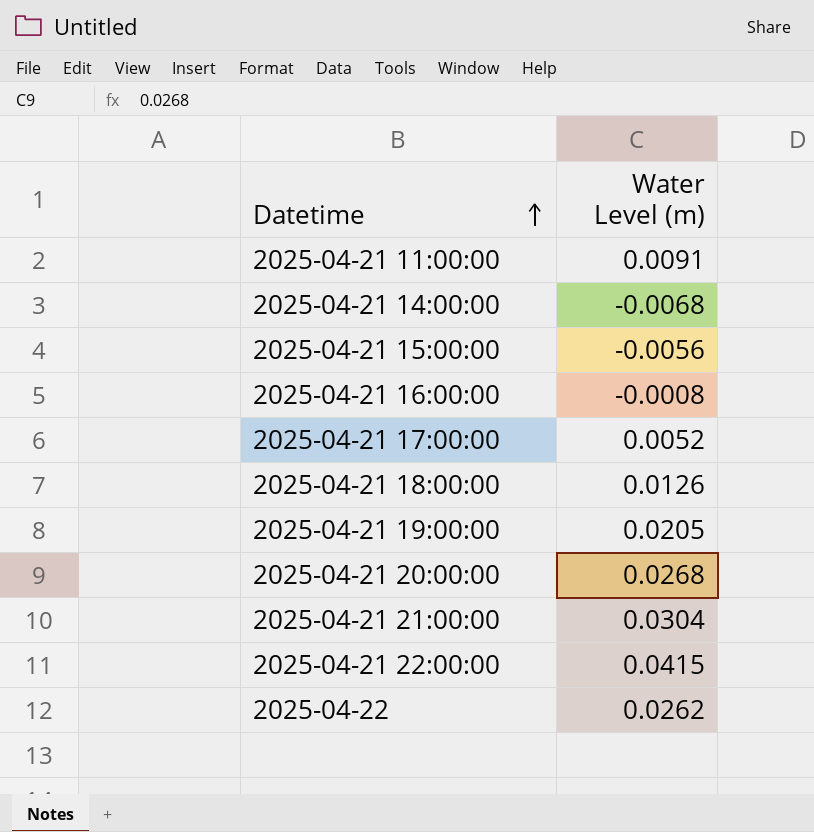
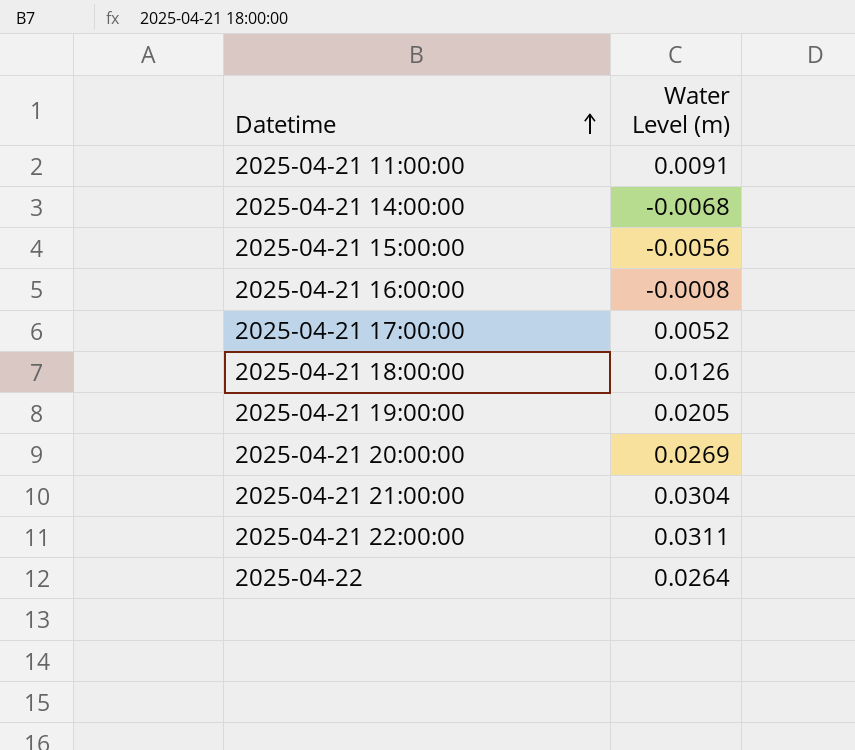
2025-04-21 20:00:00 | Water Level (m): 0.0268 -> 0.0269
2025-04-21 22:00:00 | Water Level (m): 0.0415 -> 0.0311
2025-04-22 | Water Level (m): 0.0262 -> 0.0264

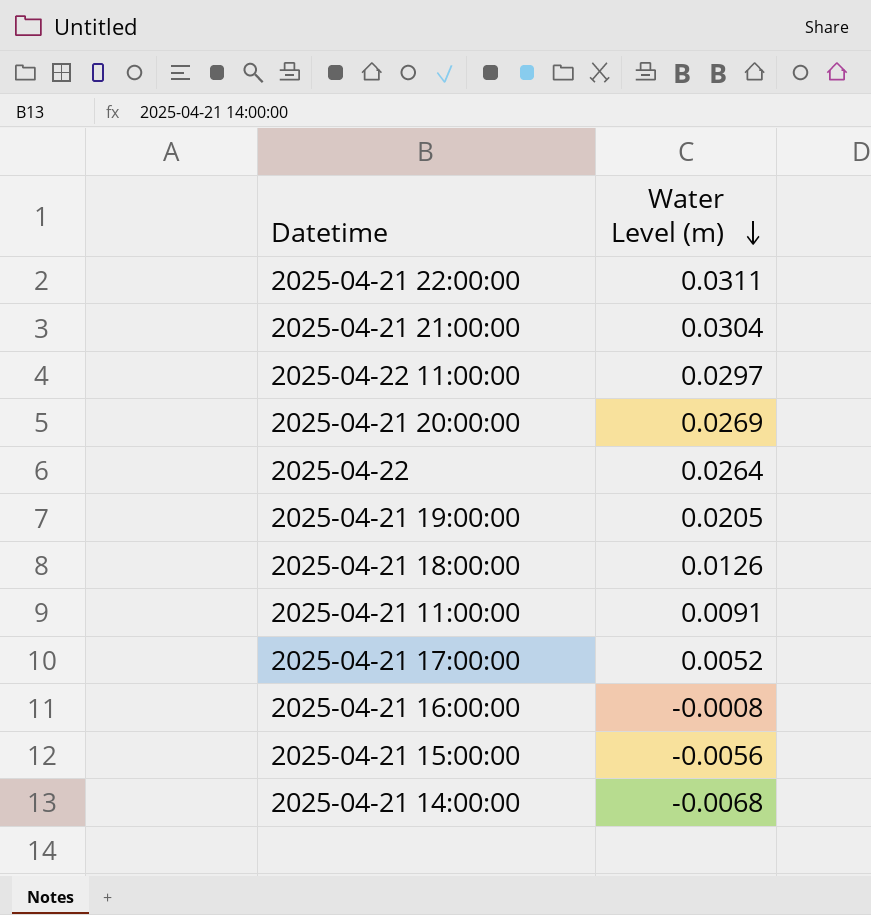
row order: Datetime ascending -> Water Level (m) descending
row 2025-04-22 11:00:00: none -> 0.0297

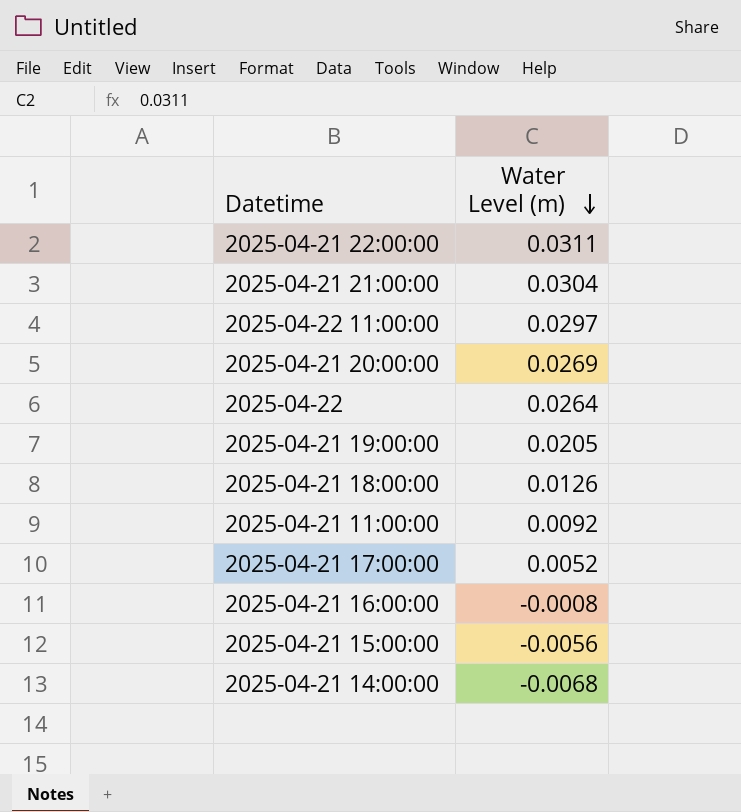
2025-04-21 11:00:00 | Water Level (m): 0.0091 -> 0.0092

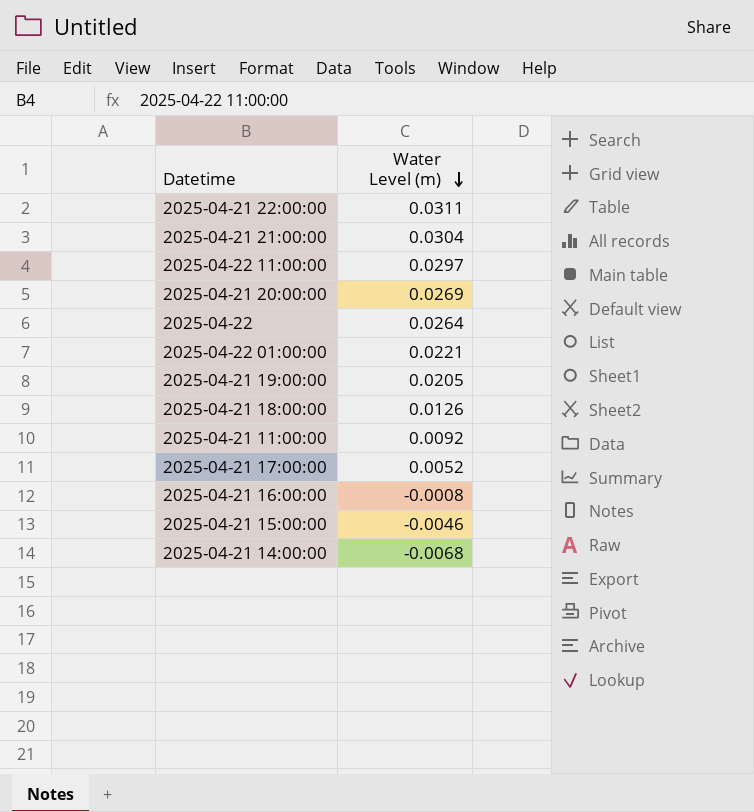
row 2025-04-22 01:00:00: none -> 0.0221
2025-04-21 15:00:00 | Water Level (m): -0.0056 -> -0.0046

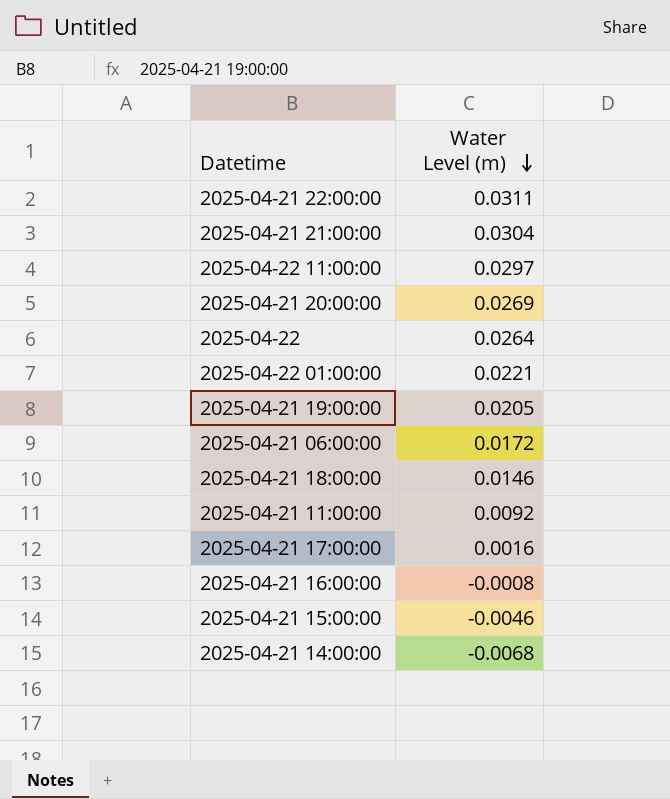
row 2025-04-21 06:00:00: none -> 0.0172
2025-04-21 18:00:00 | Water Level (m): 0.0126 -> 0.0146
2025-04-21 17:00:00 | Water Level (m): 0.0052 -> 0.0016

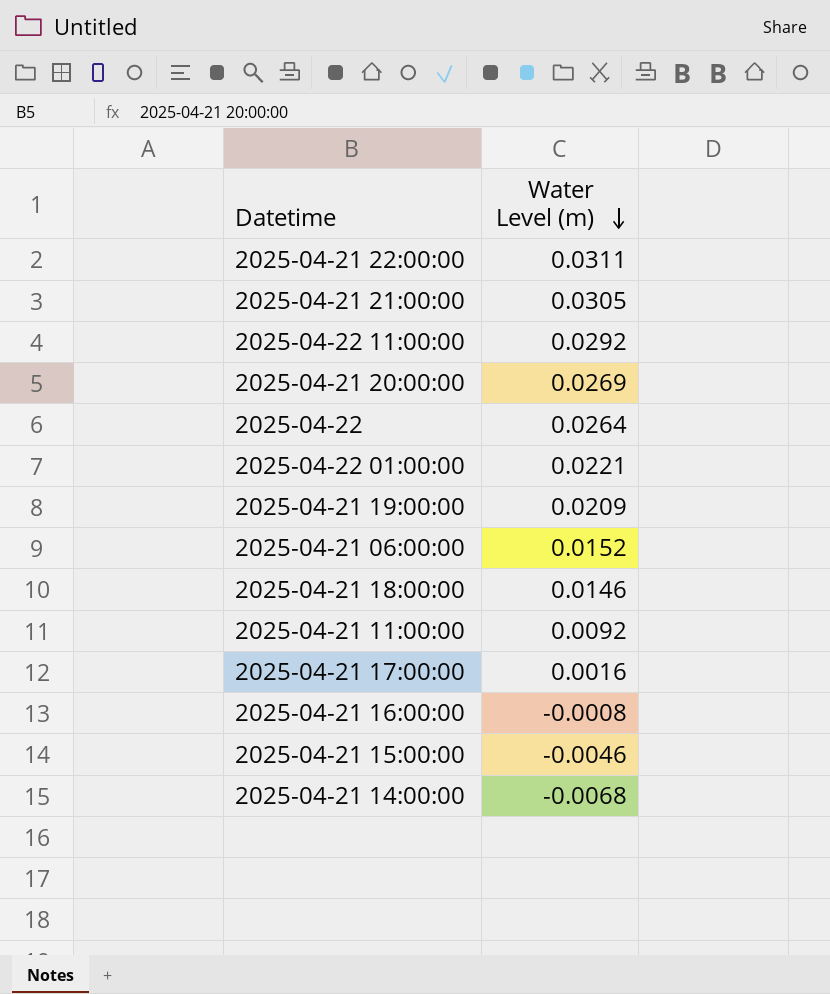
2025-04-21 21:00:00 | Water Level (m): 0.0304 -> 0.0305
2025-04-22 11:00:00 | Water Level (m): 0.0297 -> 0.0292
2025-04-21 19:00:00 | Water Level (m): 0.0205 -> 0.0209
2025-04-21 06:00:00 | Water Level (m): 0.0172 -> 0.0152

